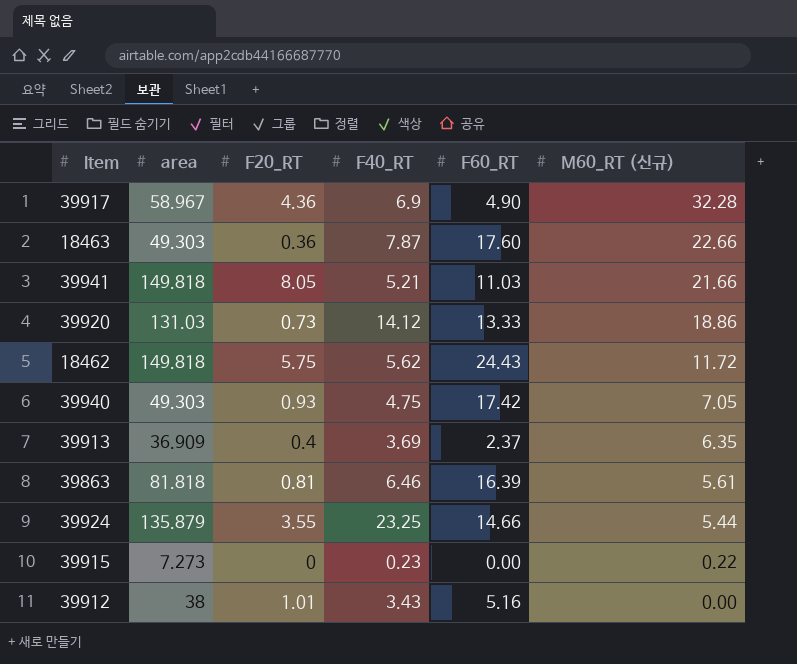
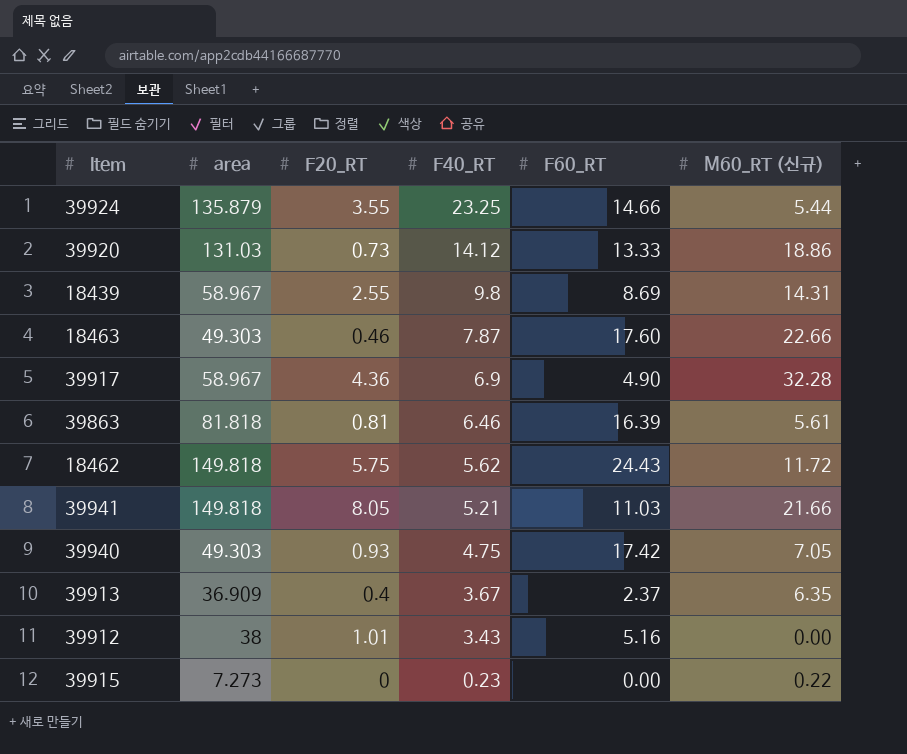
row order: M60_RT (신규) descending -> F40_RT descending
row 18439: none -> 58.967 | 2.55 | 9.8 | 8.69 | 14.31
18463 | F20_RT: 0.36 -> 0.46
39913 | F40_RT: 3.69 -> 3.67

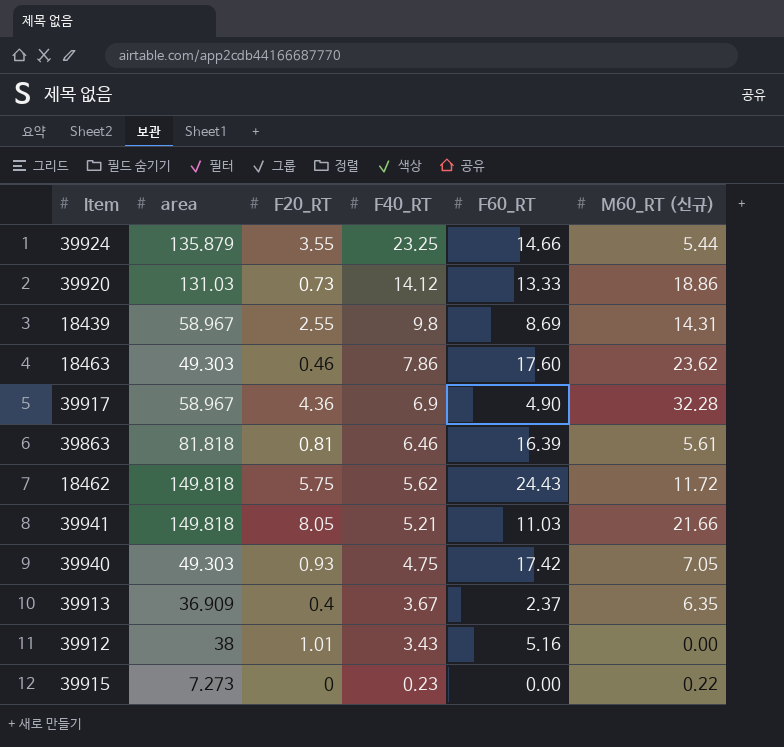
18463 | F40_RT: 7.87 -> 7.86
18463 | M60_RT (신규): 22.66 -> 23.62

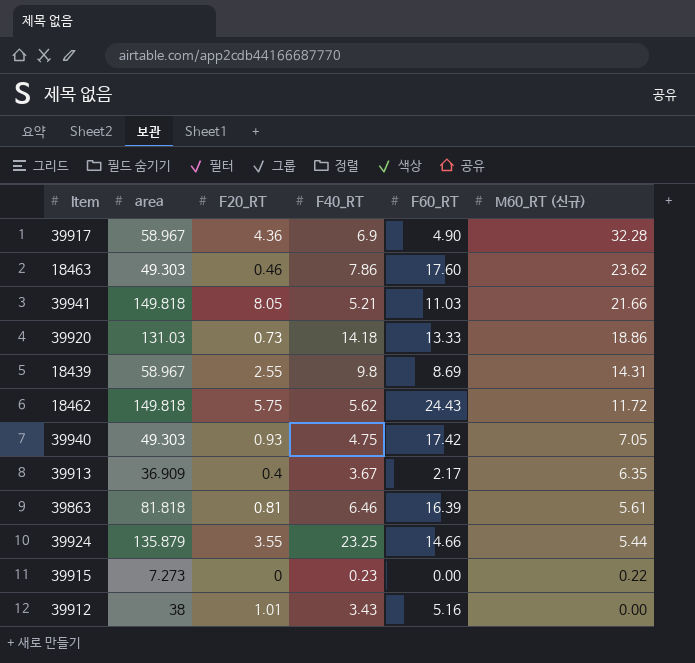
row order: F40_RT descending -> M60_RT (신규) descending
39920 | F40_RT: 14.12 -> 14.18
39913 | F60_RT: 2.37 -> 2.17

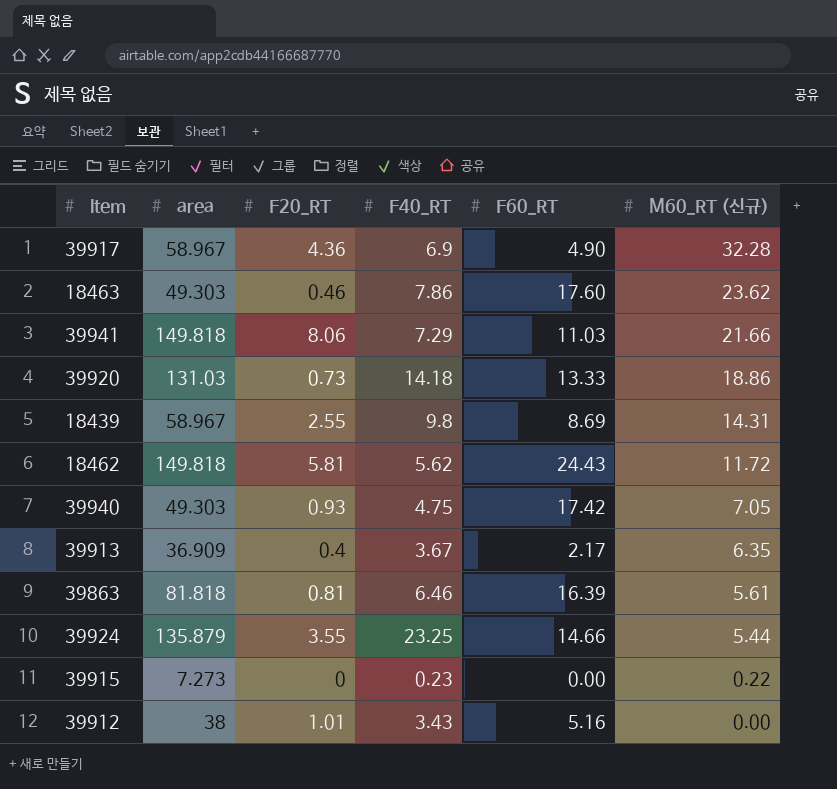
39941 | F20_RT: 8.05 -> 8.06
39941 | F40_RT: 5.21 -> 7.29
18462 | F20_RT: 5.75 -> 5.81

